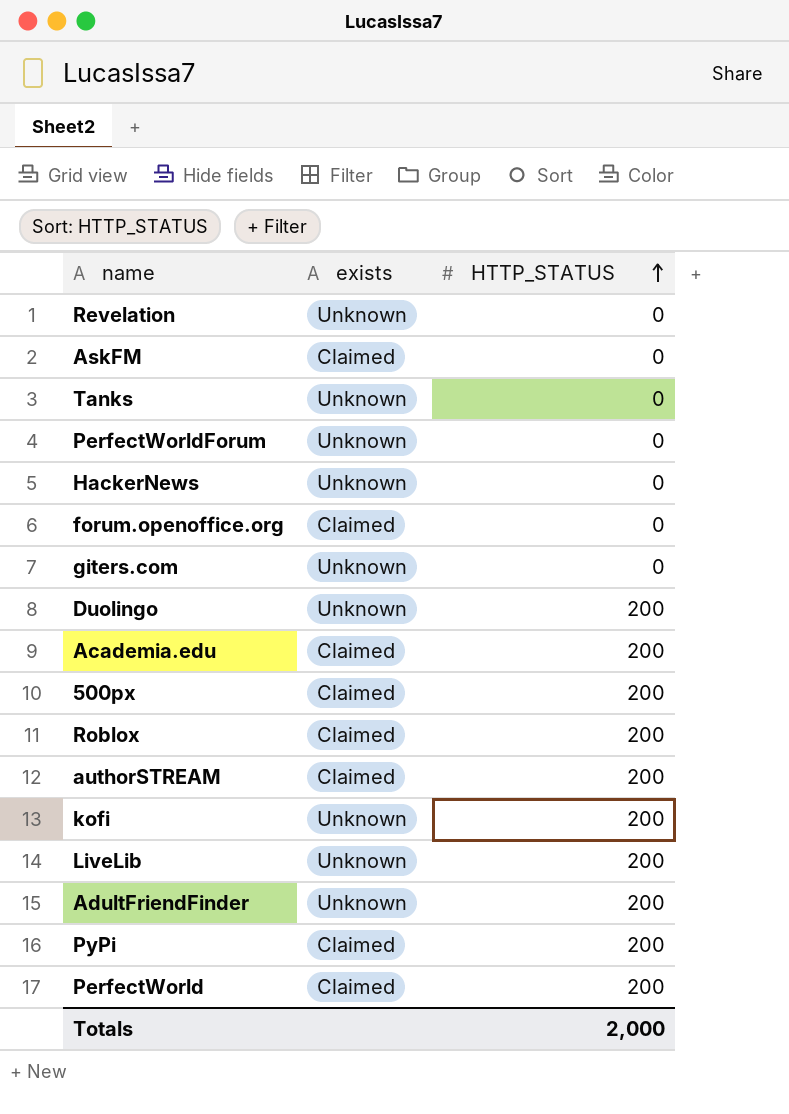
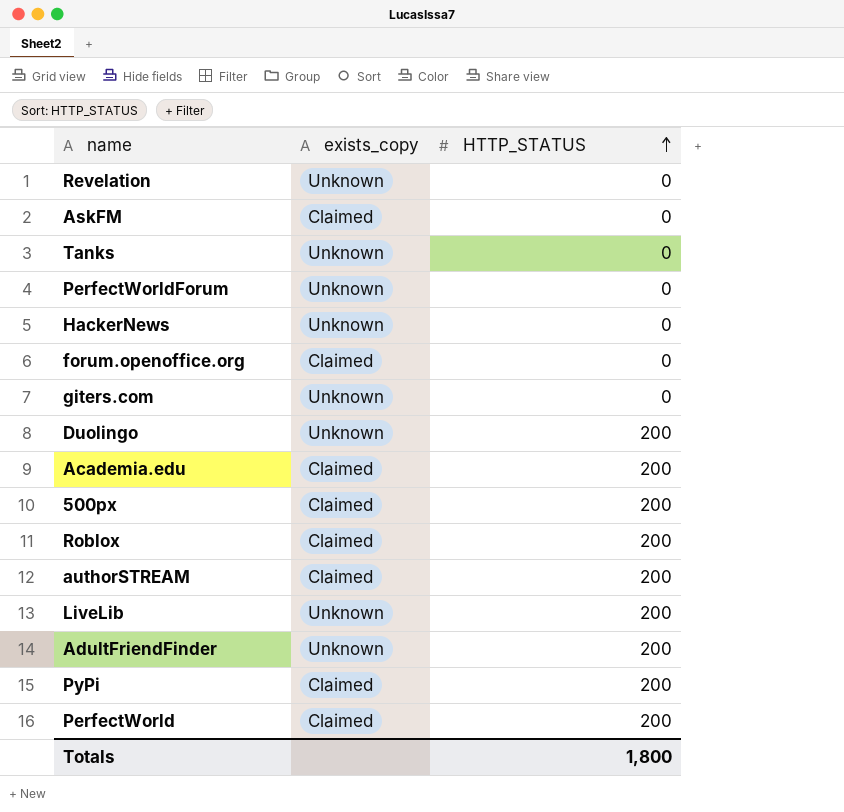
column name: exists -> exists_copy
row kofi: Unknown | 200 -> none
Totals | HTTP_STATUS: 2,000 -> 1,800

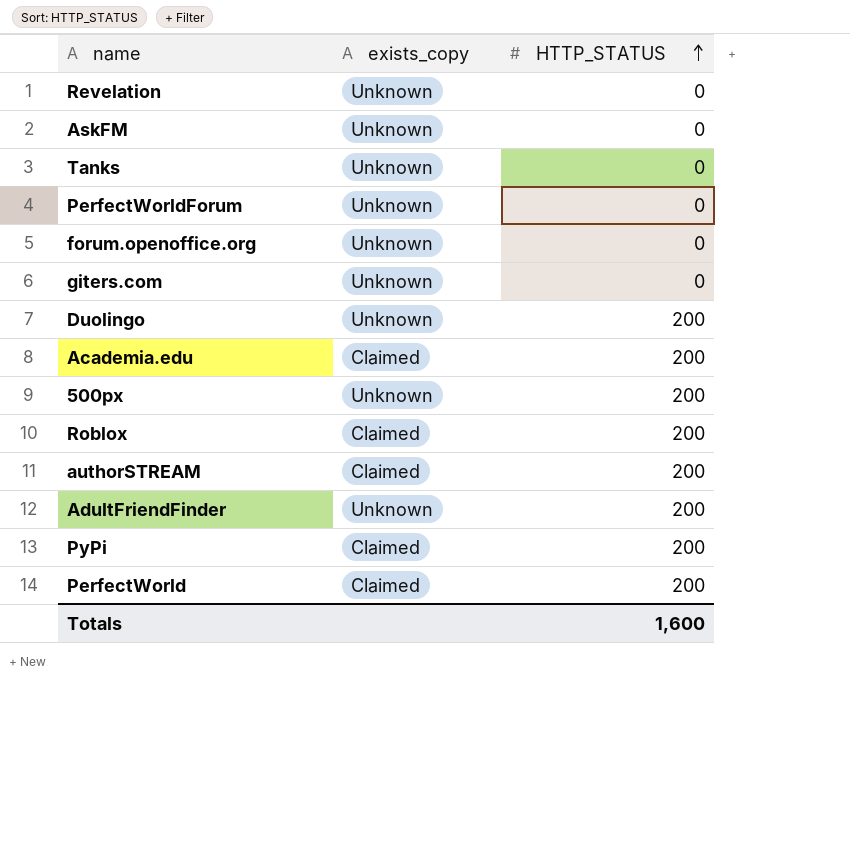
row HackerNews: Unknown | 0 -> none
row LiveLib: Unknown | 200 -> none
AskFM | exists_copy: Claimed -> Unknown
forum.openoffice.org | exists_copy: Claimed -> Unknown
500px | exists_copy: Claimed -> Unknown
Totals | HTTP_STATUS: 1,800 -> 1,600

